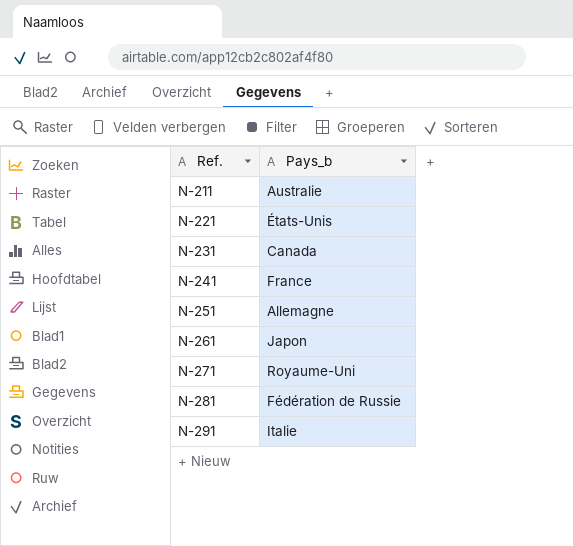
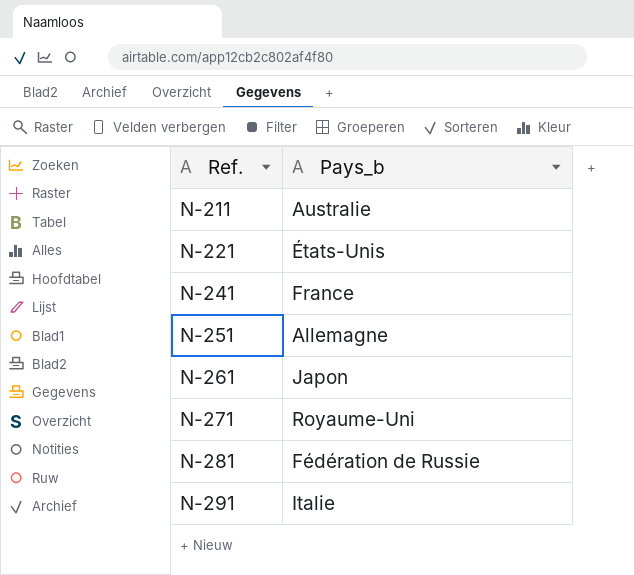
row N-231: Canada -> none

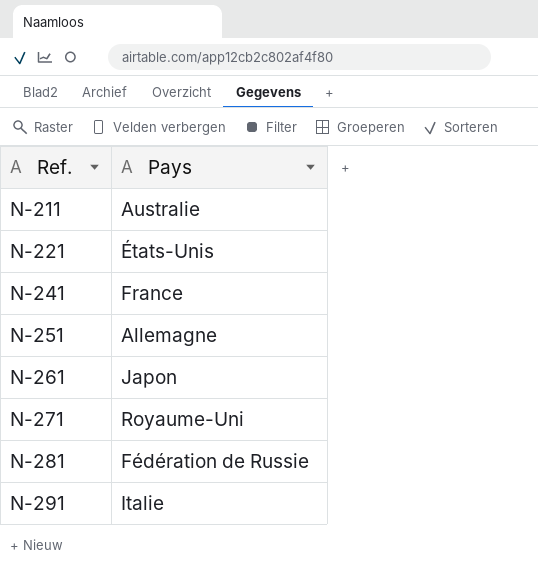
column name: Pays_b -> Pays

